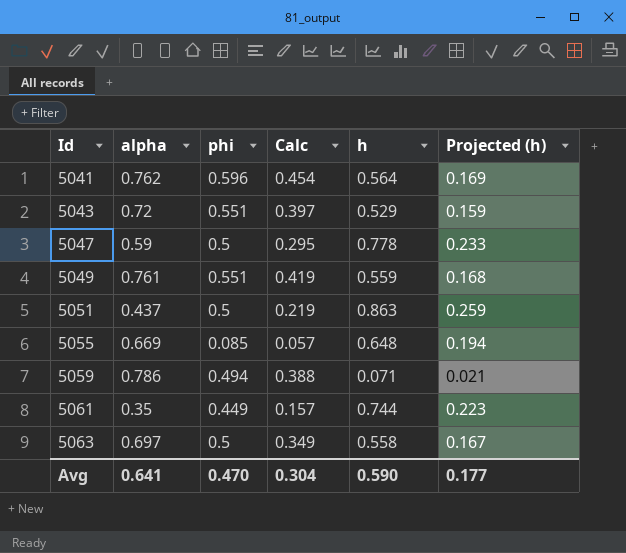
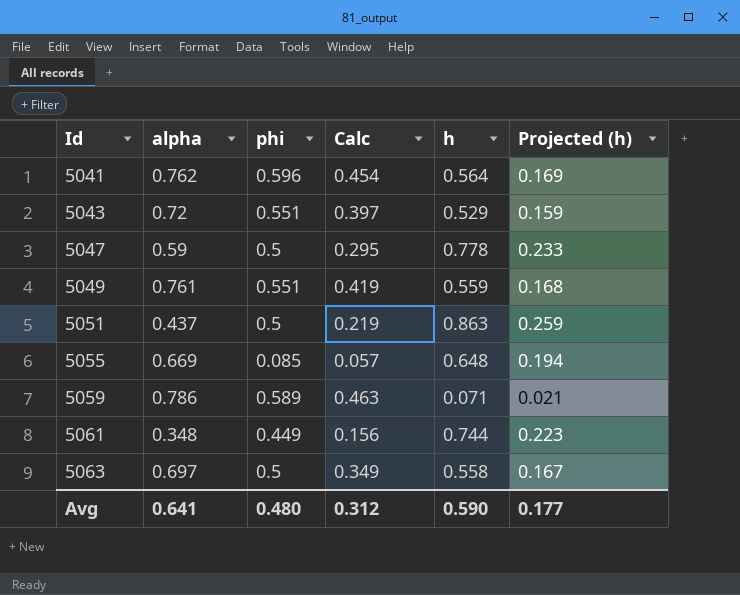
5059 | phi: 0.494 -> 0.589
5059 | Calc: 0.388 -> 0.463
5061 | alpha: 0.35 -> 0.348
5061 | Calc: 0.157 -> 0.156
Avg | phi: 0.470 -> 0.480
Avg | Calc: 0.304 -> 0.312

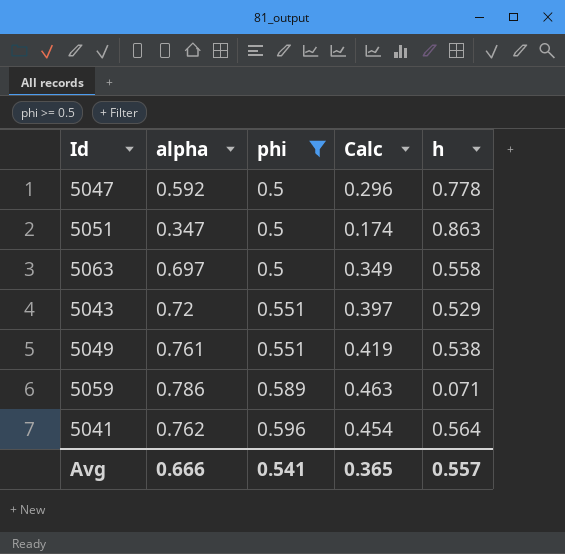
filter: none -> phi >= 0.5
row order: Id ascending -> phi ascending
column Projected (h) | formula: [h] * 0.3 -> none
5047 | alpha: 0.59 -> 0.592
5047 | Calc: 0.295 -> 0.296
5051 | alpha: 0.437 -> 0.347
5051 | Calc: 0.219 -> 0.174
5049 | h: 0.559 -> 0.538
Avg | alpha: 0.641 -> 0.666
Avg | phi: 0.480 -> 0.541
Avg | Calc: 0.312 -> 0.365
Avg | h: 0.590 -> 0.557

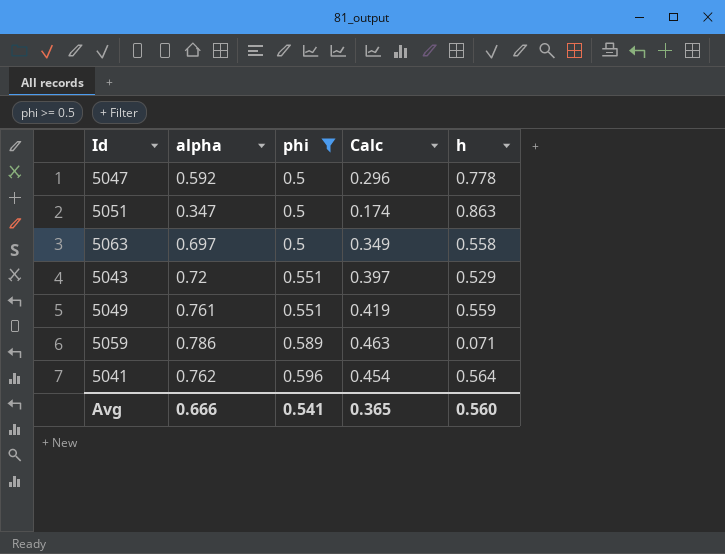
5049 | h: 0.538 -> 0.559
Avg | h: 0.557 -> 0.560

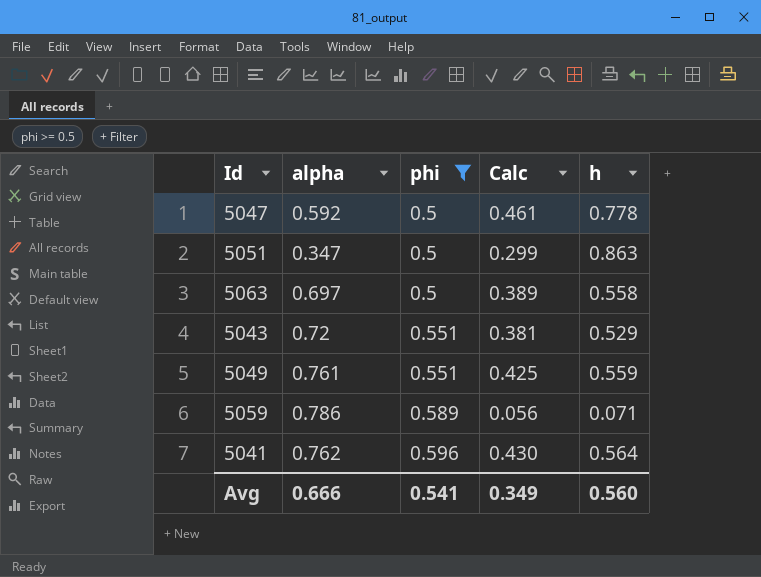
column Calc | formula: [alpha] * [phi] -> [alpha] * [h]
Avg | Calc: 0.365 -> 0.349

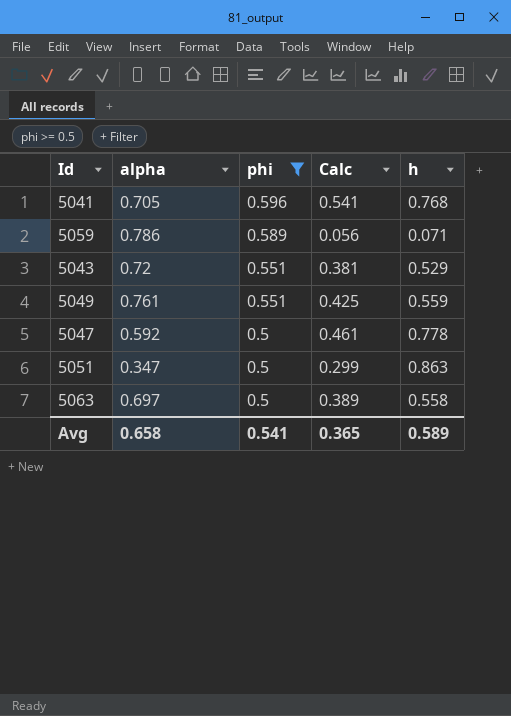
row order: phi ascending -> phi descending
5041 | alpha: 0.762 -> 0.705
5041 | Calc: 0.430 -> 0.541
5041 | h: 0.564 -> 0.768
Avg | alpha: 0.666 -> 0.658
Avg | Calc: 0.349 -> 0.365
Avg | h: 0.560 -> 0.589

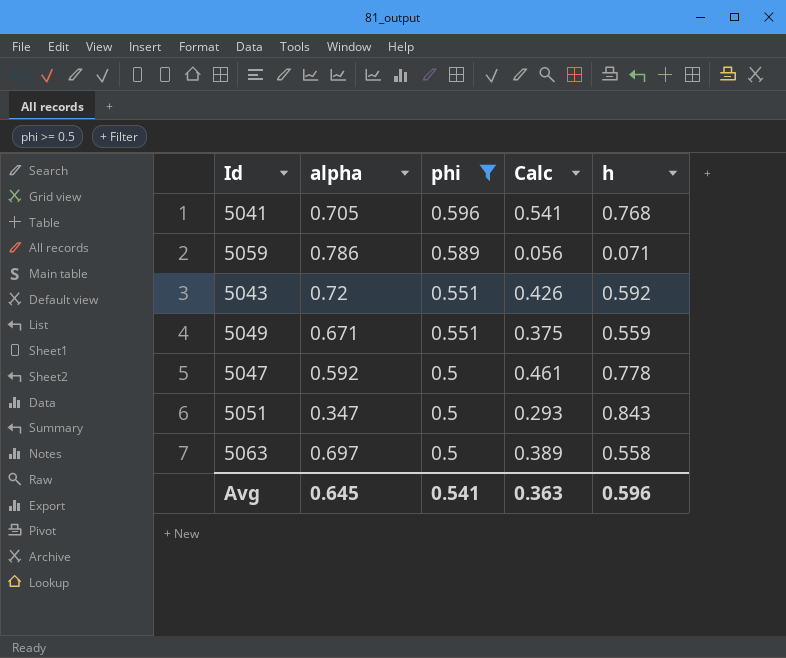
5043 | Calc: 0.381 -> 0.426
5043 | h: 0.529 -> 0.592
5049 | alpha: 0.761 -> 0.671
5049 | Calc: 0.425 -> 0.375
5051 | Calc: 0.299 -> 0.293
5051 | h: 0.863 -> 0.843
Avg | alpha: 0.658 -> 0.645
Avg | Calc: 0.365 -> 0.363
Avg | h: 0.589 -> 0.596

